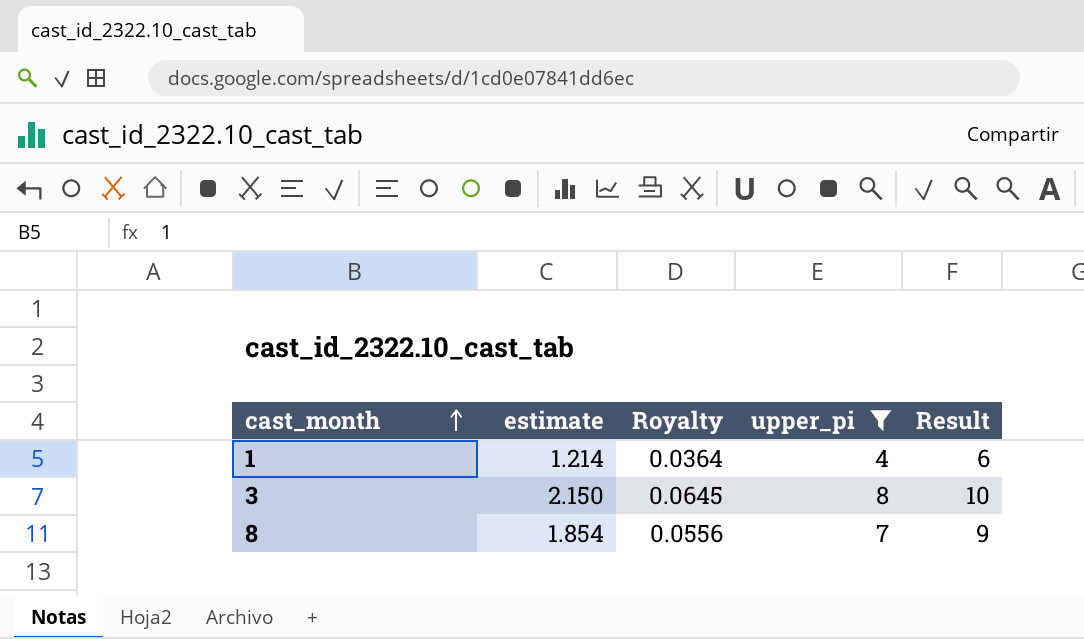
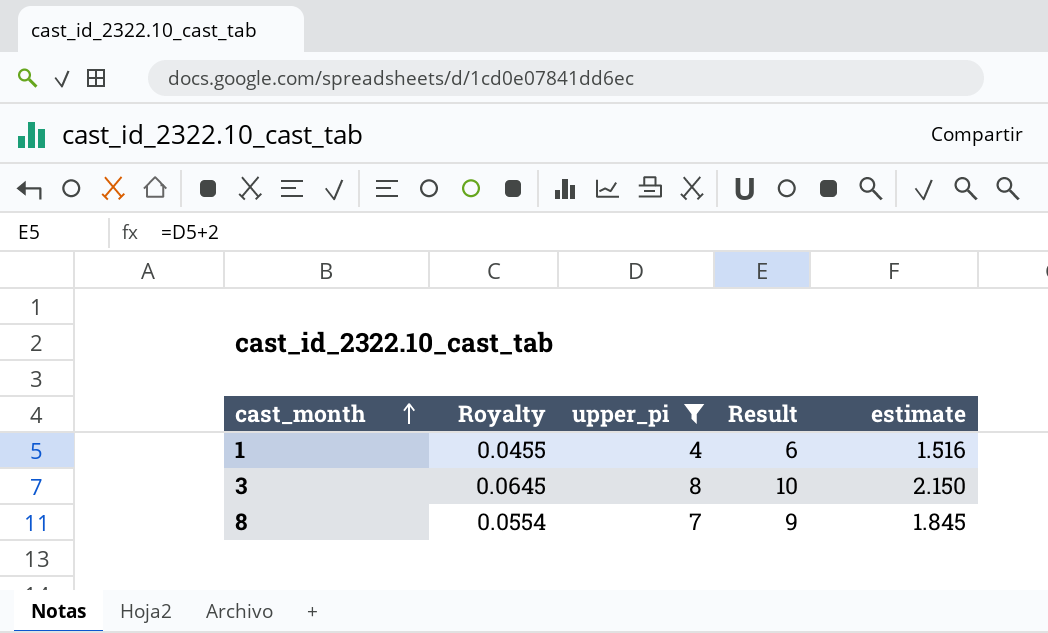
column estimate | position: 2 -> 5
1 | Royalty: 0.0364 -> 0.0455
1 | estimate: 1.214 -> 1.516
8 | Royalty: 0.0556 -> 0.0554
8 | estimate: 1.854 -> 1.845

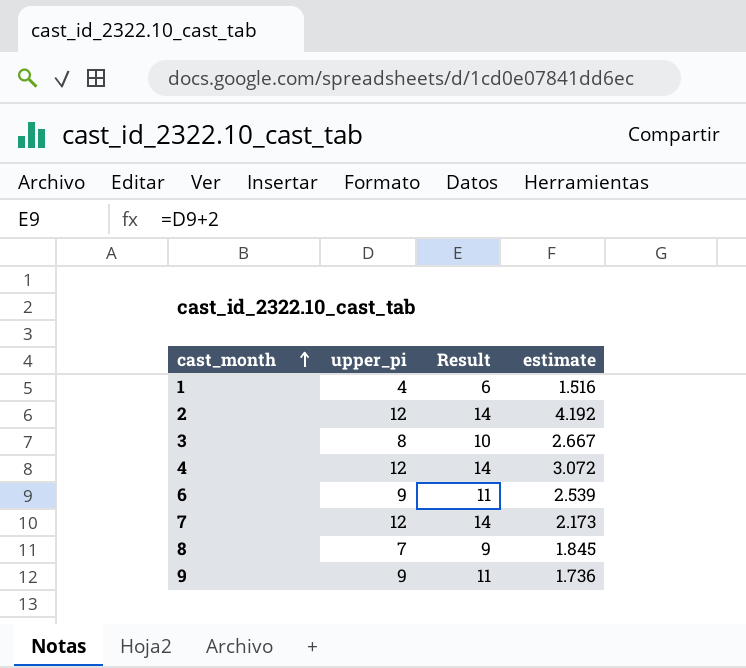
filter: upper_pi <= 8 -> none
column Royalty | formula: [estimate] * 0.03 -> none
3 | estimate: 2.150 -> 2.667

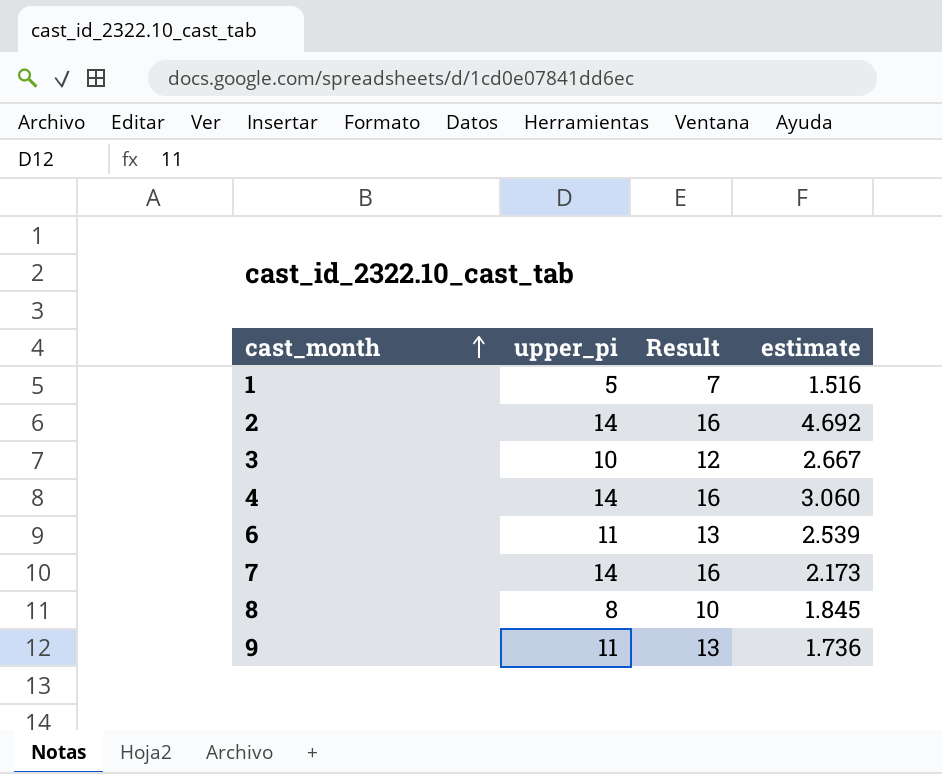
1 | upper_pi: 4 -> 5
1 | Result: 6 -> 7
2 | upper_pi: 12 -> 14
2 | Result: 14 -> 16
2 | estimate: 4.192 -> 4.692
3 | upper_pi: 8 -> 10
3 | Result: 10 -> 12
4 | upper_pi: 12 -> 14
4 | Result: 14 -> 16
4 | estimate: 3.072 -> 3.060
6 | upper_pi: 9 -> 11
6 | Result: 11 -> 13
7 | upper_pi: 12 -> 14
7 | Result: 14 -> 16
8 | upper_pi: 7 -> 8
8 | Result: 9 -> 10
9 | upper_pi: 9 -> 11
9 | Result: 11 -> 13

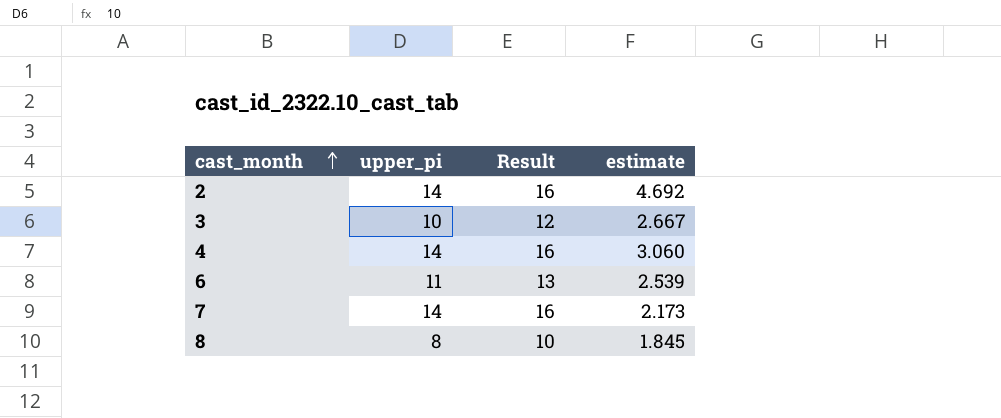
row 1: 5 | 7 | 1.516 -> none
row 9: 11 | 13 | 1.736 -> none

